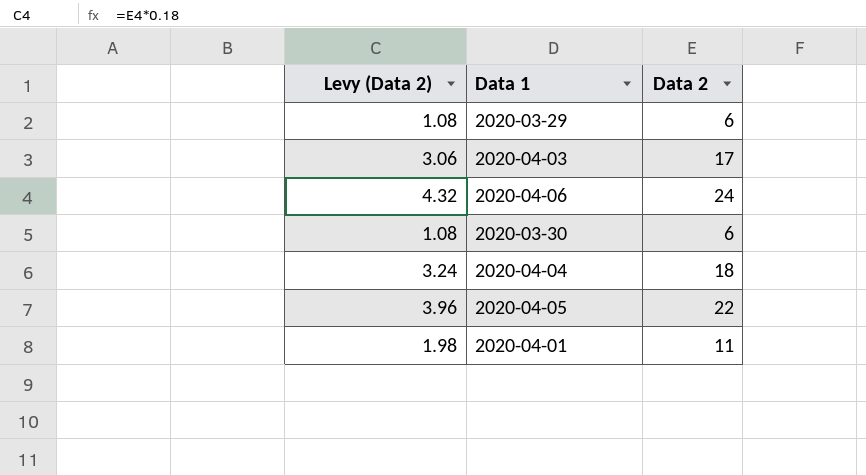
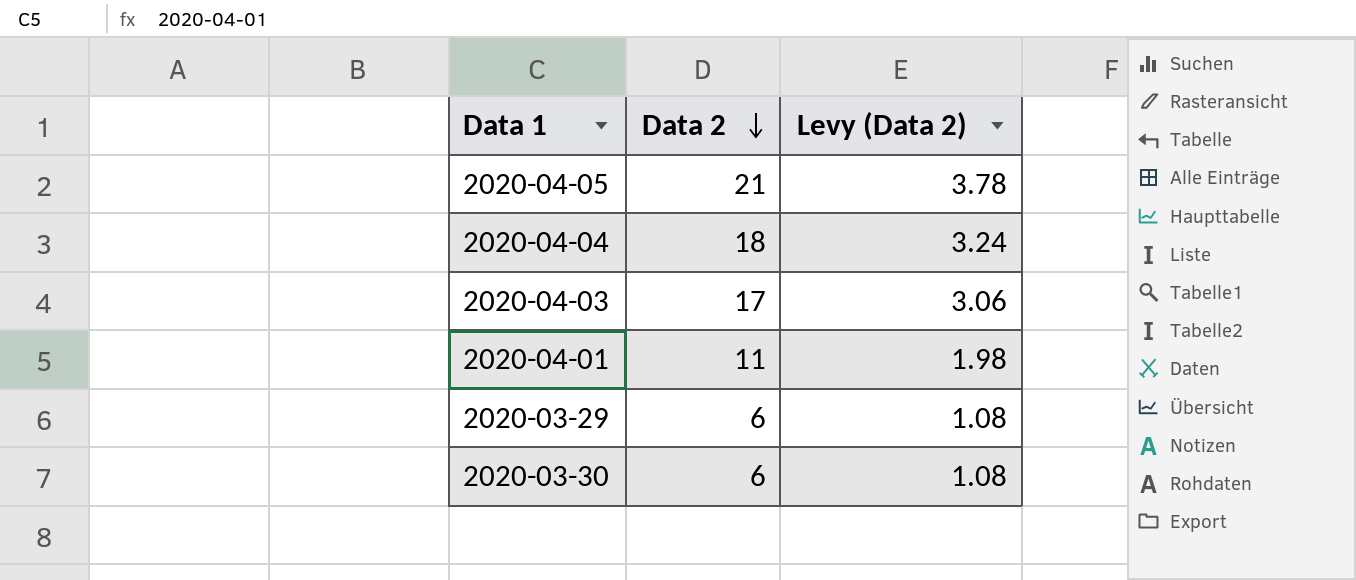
row order: none -> Data 2 descending
column Levy (Data 2) | position: 1 -> 3
row 2020-04-06: 4.32 | 24 -> none
2020-04-05 | Data 2: 22 -> 21
2020-04-05 | Levy (Data 2): 3.96 -> 3.78

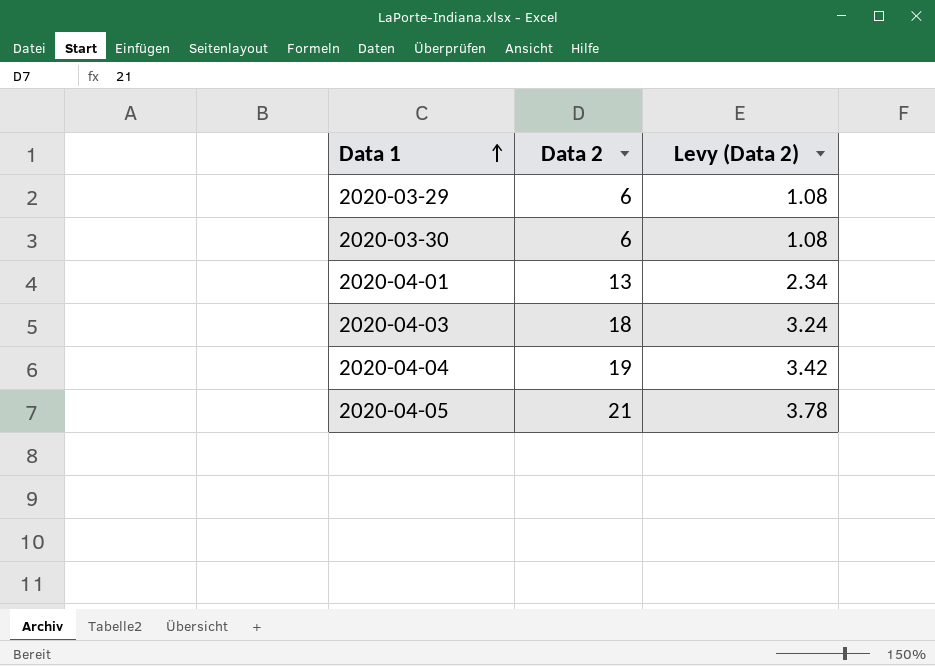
row order: Data 2 descending -> Data 1 ascending
2020-04-01 | Data 2: 11 -> 13
2020-04-01 | Levy (Data 2): 1.98 -> 2.34
2020-04-03 | Data 2: 17 -> 18
2020-04-03 | Levy (Data 2): 3.06 -> 3.24
2020-04-04 | Data 2: 18 -> 19
2020-04-04 | Levy (Data 2): 3.24 -> 3.42

